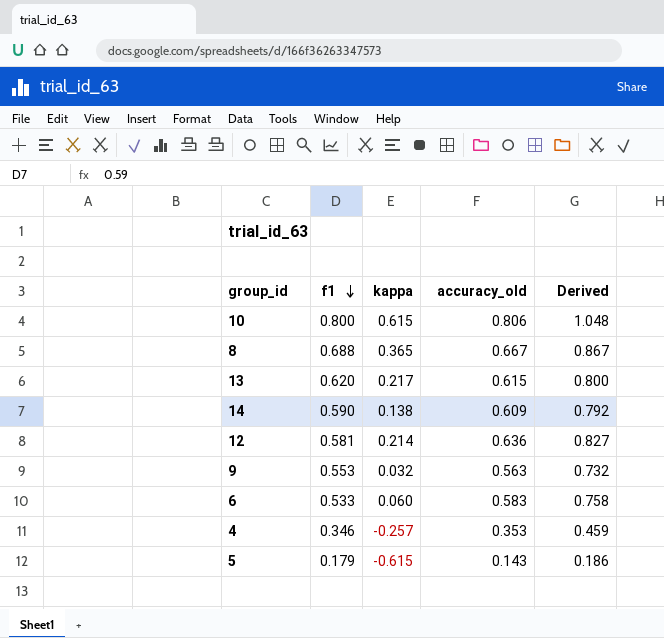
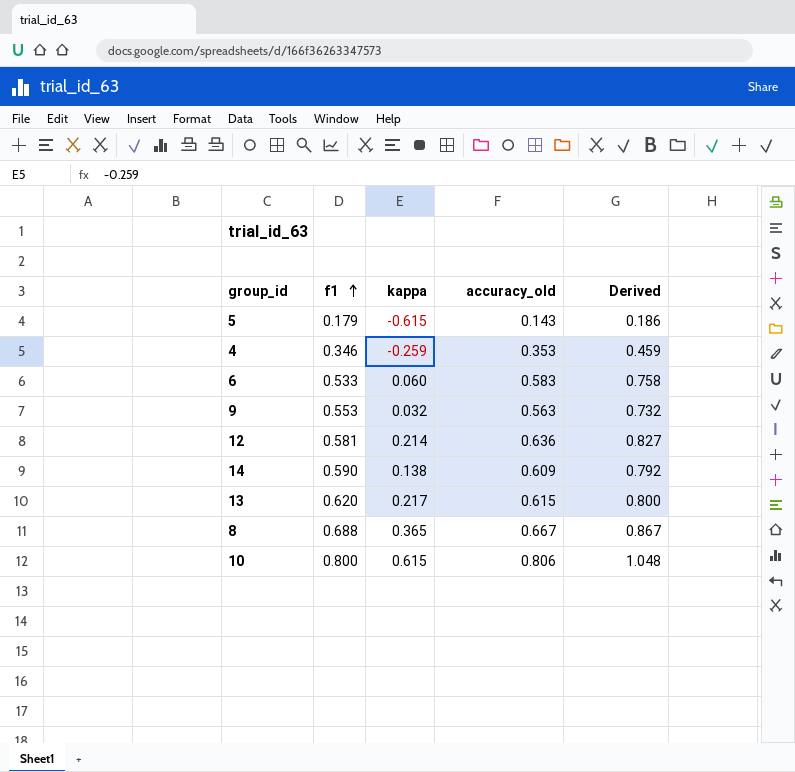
row order: f1 descending -> f1 ascending
4 | kappa: -0.257 -> -0.259

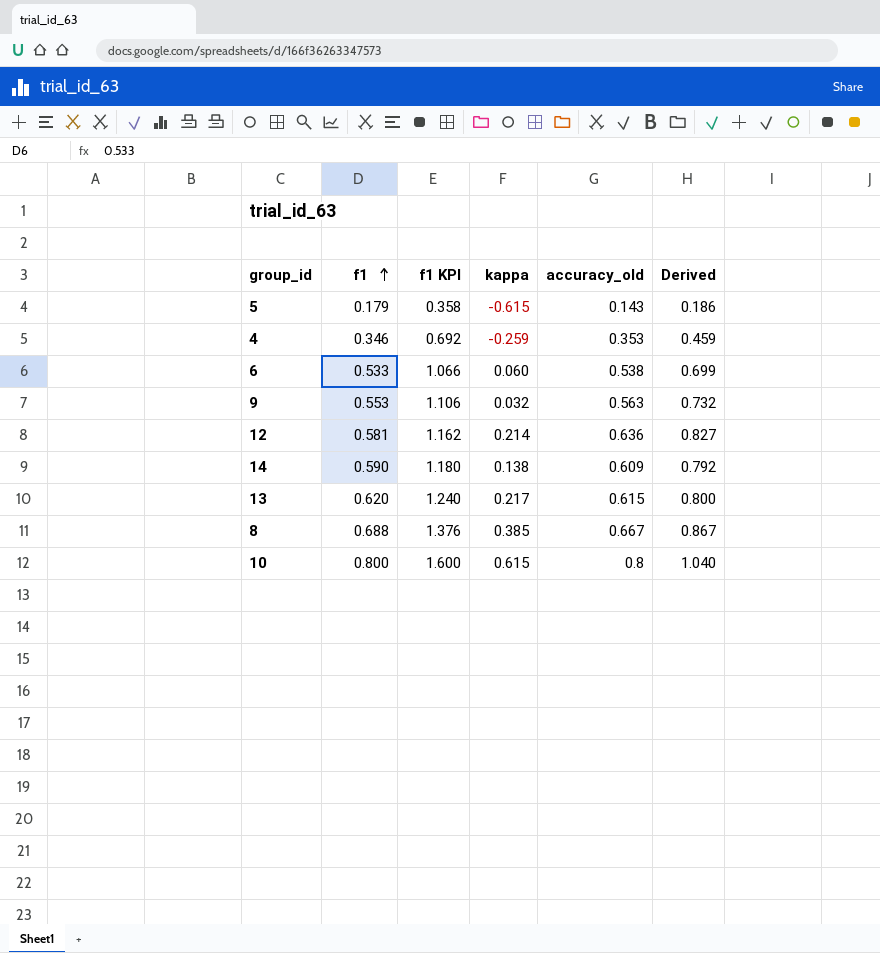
column f1 KPI | formula: none -> [f1] * 2
6 | accuracy_old: 0.583 -> 0.538
6 | Derived: 0.758 -> 0.699
8 | kappa: 0.365 -> 0.385
10 | accuracy_old: 0.806 -> 0.8
10 | Derived: 1.048 -> 1.040

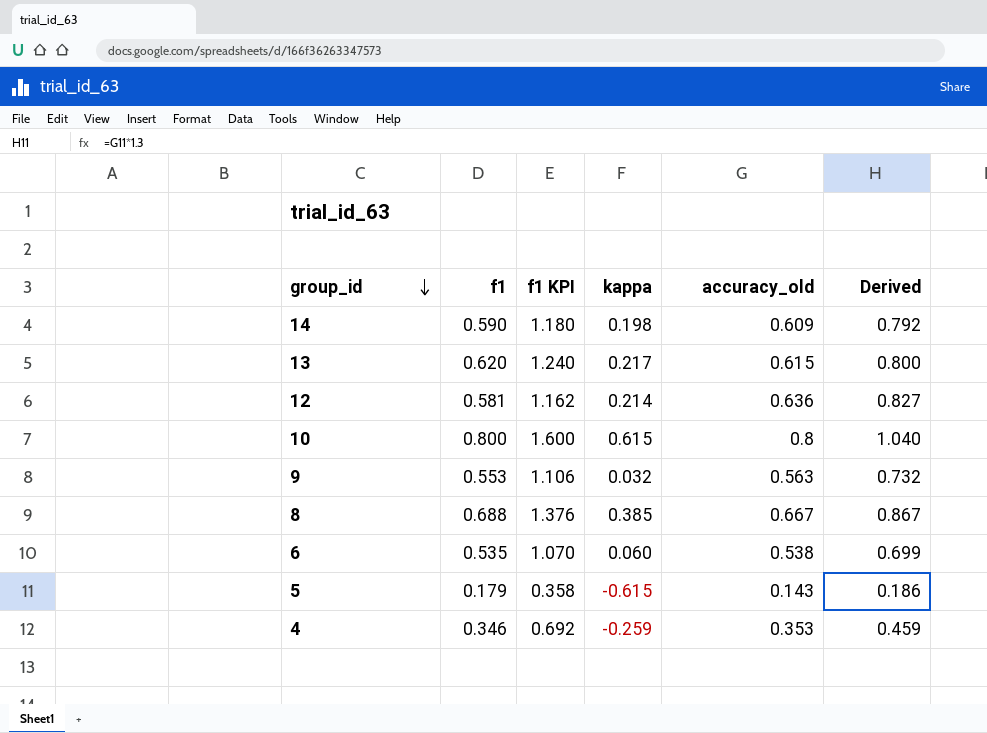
row order: f1 ascending -> group_id descending
14 | kappa: 0.138 -> 0.198
6 | f1: 0.533 -> 0.535
6 | f1 KPI: 1.066 -> 1.070

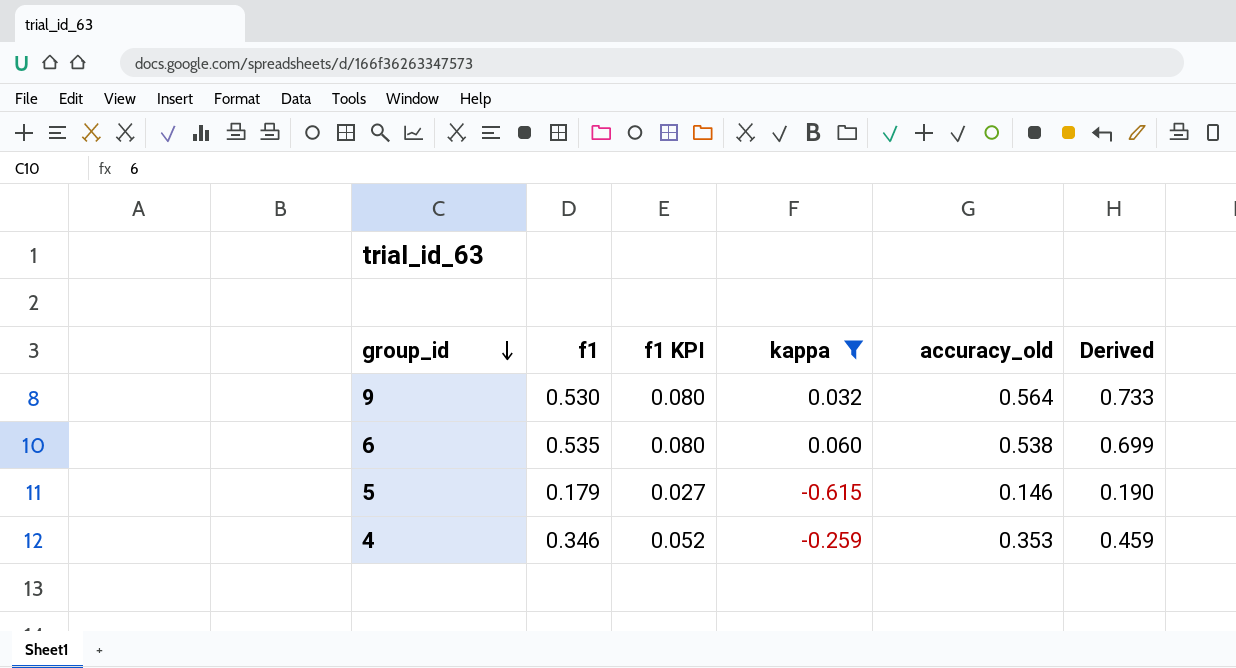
filter: none -> kappa <= 0.060
column f1 KPI | formula: [f1] * 2 -> [f1] * 0.15
9 | f1: 0.553 -> 0.530
9 | accuracy_old: 0.563 -> 0.564
9 | Derived: 0.732 -> 0.733
5 | accuracy_old: 0.143 -> 0.146
5 | Derived: 0.186 -> 0.190

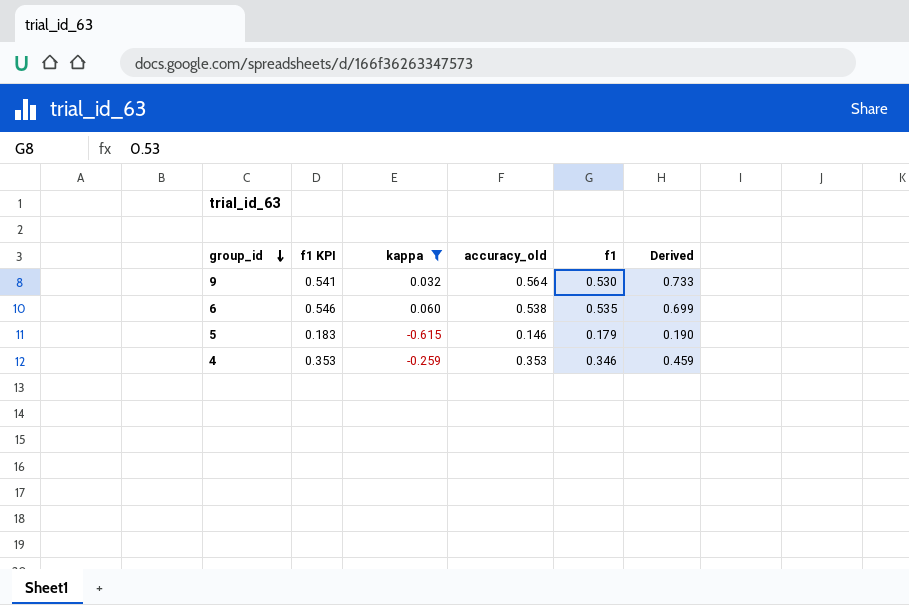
column f1 KPI | formula: [f1] * 0.15 -> [f1] * 1.02
column f1 | position: 2 -> 5

